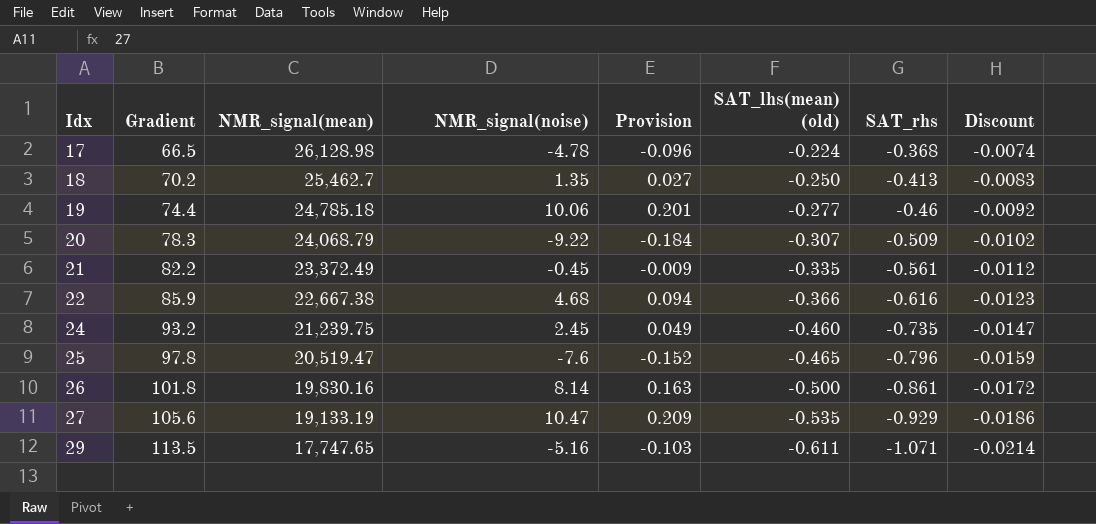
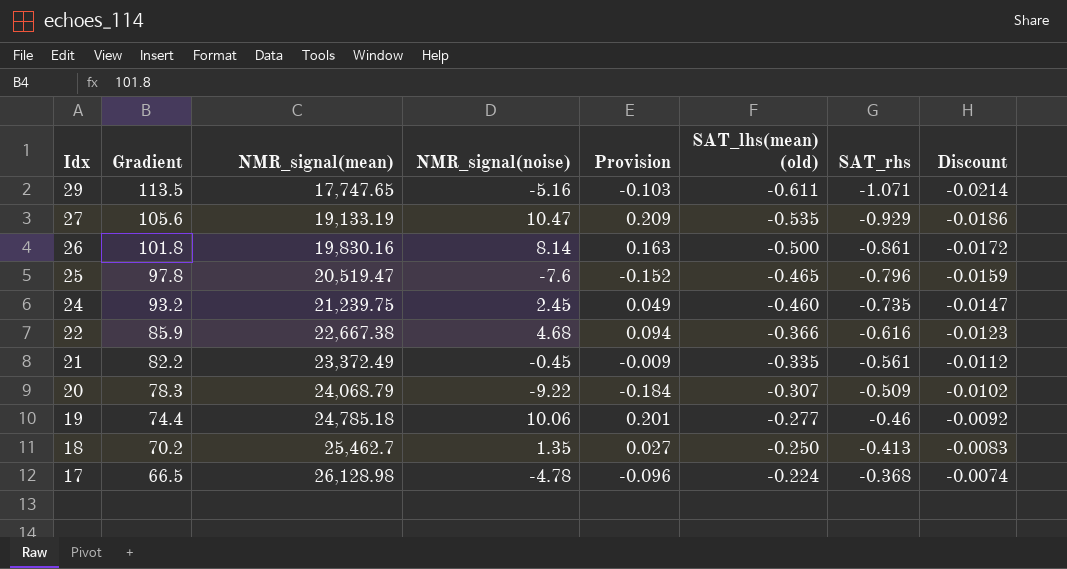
row order: Idx ascending -> Idx descending

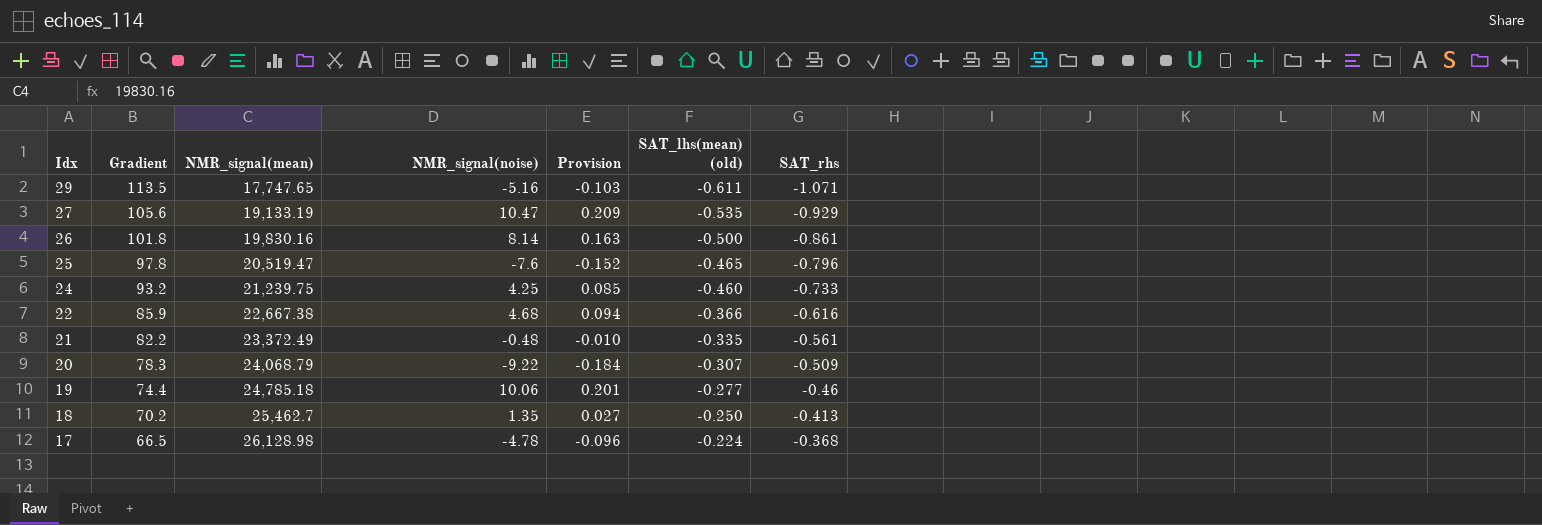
column Discount | formula: [SAT_rhs] * 0.02 -> none
24 | NMR_signal(noise): 2.45 -> 4.25
24 | Provision: 0.049 -> 0.085
24 | SAT_rhs: -0.735 -> -0.733
21 | NMR_signal(noise): -0.45 -> -0.48
21 | Provision: -0.009 -> -0.010

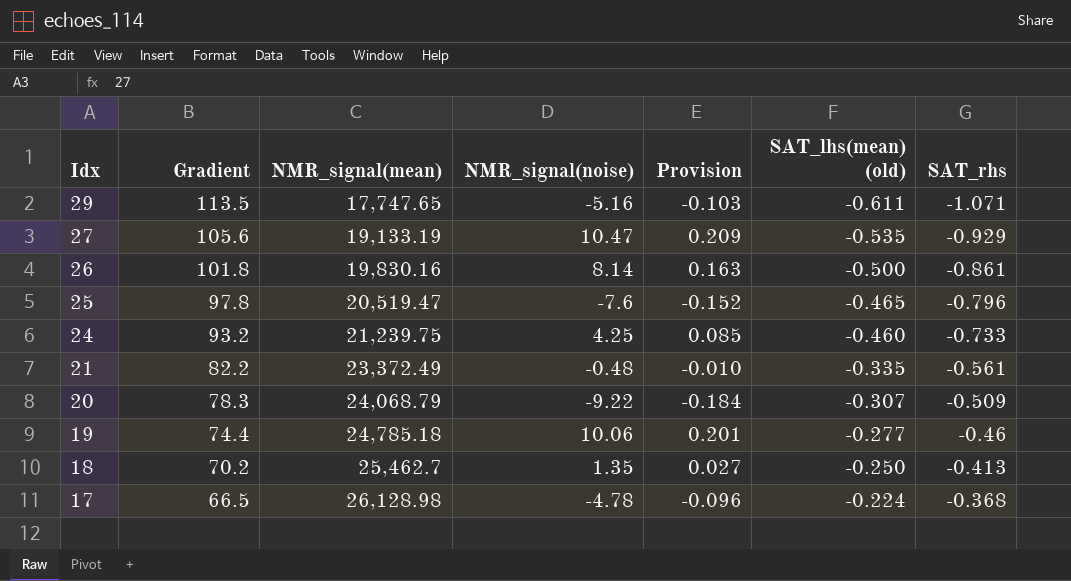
row 22: 85.9 | 22,667.38 | 4.68 | 0.094 | -0.366 | -0.616 -> none

